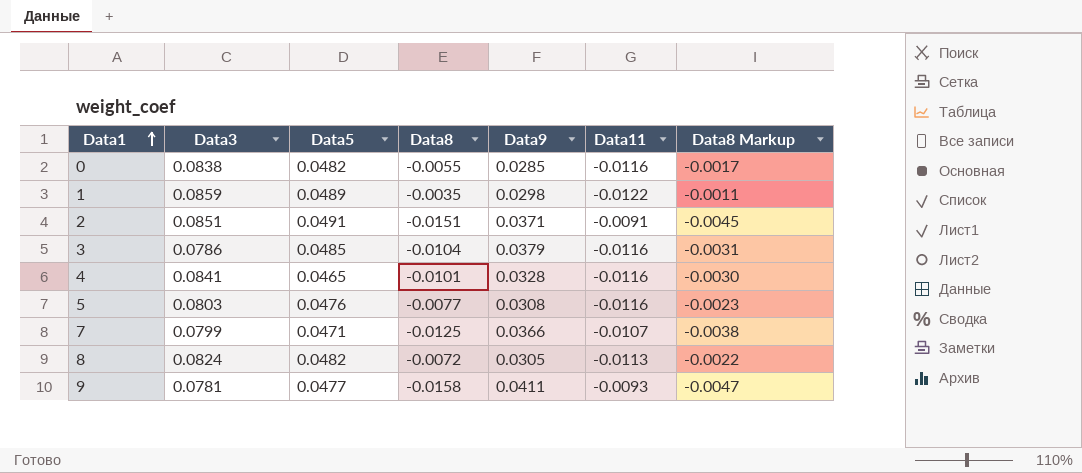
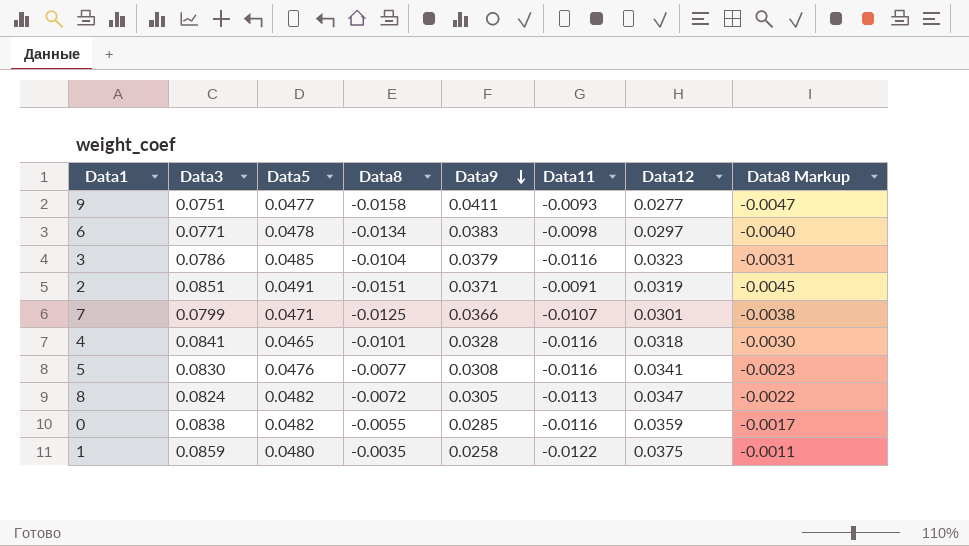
row order: Data1 ascending -> Data9 descending
column Data12 | position: none -> 7
9 | Data3: 0.0781 -> 0.0751
row 6: none -> 0.0771 | 0.0478 | -0.0134 | 0.0383 | -0.0098 | 0.0297 | -0.0040
5 | Data3: 0.0803 -> 0.0830
1 | Data5: 0.0489 -> 0.0480
1 | Data9: 0.0298 -> 0.0258

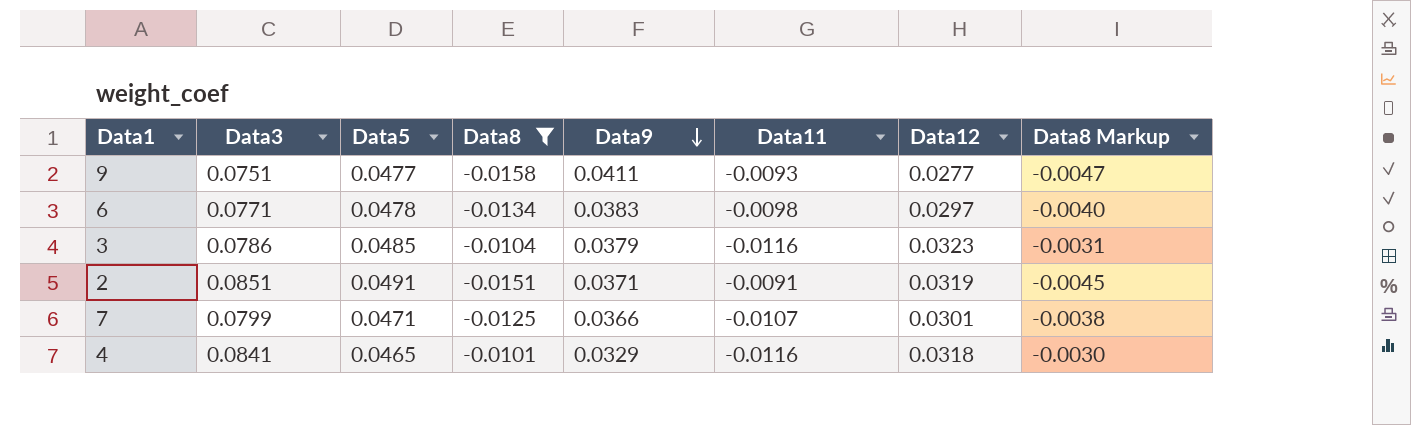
filter: none -> Data8 <= -0.0101
4 | Data9: 0.0328 -> 0.0329

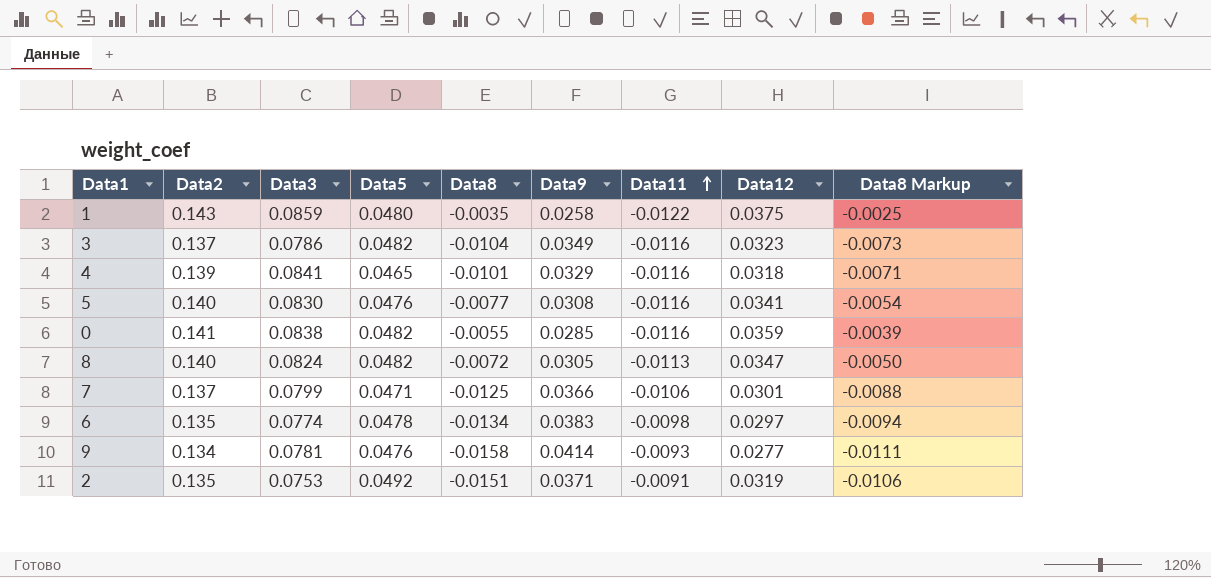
filter: Data8 <= -0.0101 -> none
row order: Data9 descending -> Data11 ascending
column Data2 | position: none -> 2
column Data8 Markup | formula: [Data8] * 0.3 -> [Data8] * 0.7
3 | Data5: 0.0485 -> 0.0482
3 | Data9: 0.0379 -> 0.0349
7 | Data11: -0.0107 -> -0.0106
6 | Data3: 0.0771 -> 0.0774
9 | Data3: 0.0751 -> 0.0781
9 | Data5: 0.0477 -> 0.0476
9 | Data9: 0.0411 -> 0.0414
2 | Data3: 0.0851 -> 0.0753
2 | Data5: 0.0491 -> 0.0492

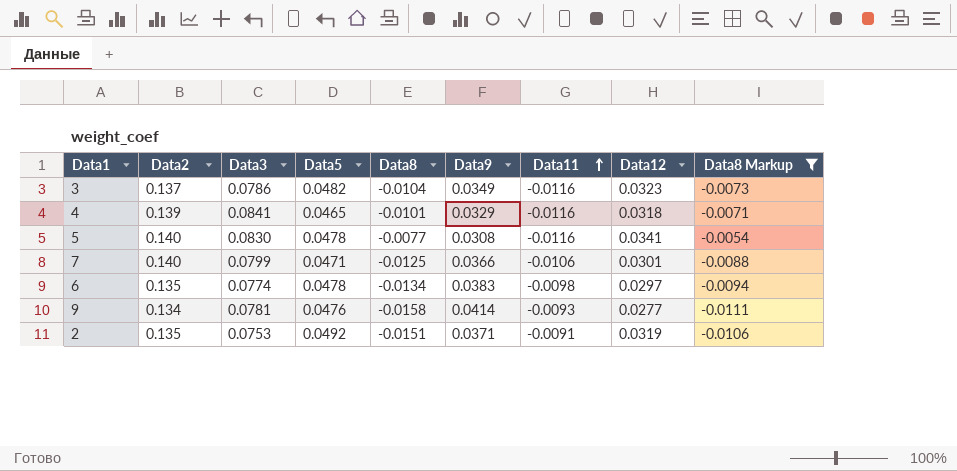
filter: none -> Data8 Markup <= -0.0054
5 | Data5: 0.0476 -> 0.0478
7 | Data2: 0.137 -> 0.140

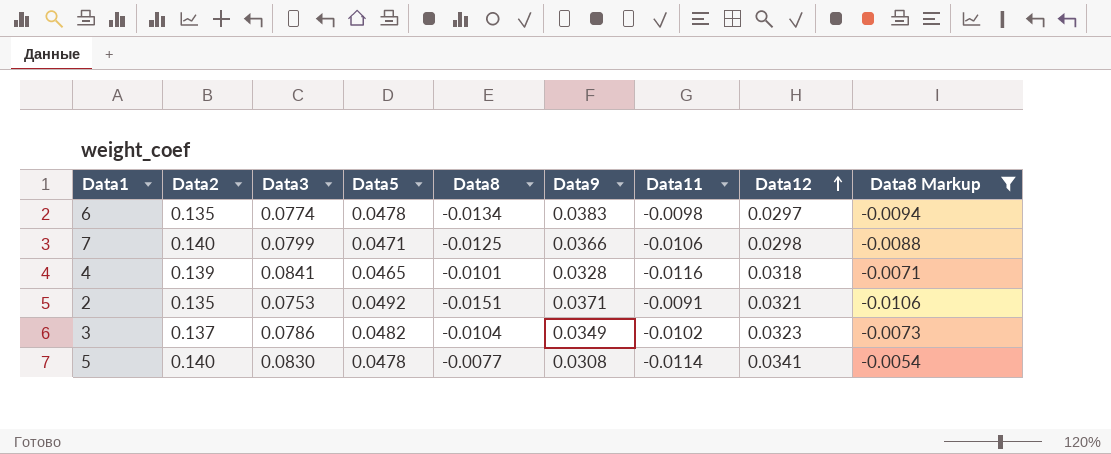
row order: Data11 ascending -> Data12 ascending
row 9: 0.134 | 0.0781 | 0.0476 | -0.0158 | 0.0414 | -0.0093 | 0.0277 | -0.0111 -> none
7 | Data12: 0.0301 -> 0.0298
4 | Data9: 0.0329 -> 0.0328
2 | Data12: 0.0319 -> 0.0321
3 | Data11: -0.0116 -> -0.0102
5 | Data11: -0.0116 -> -0.0114

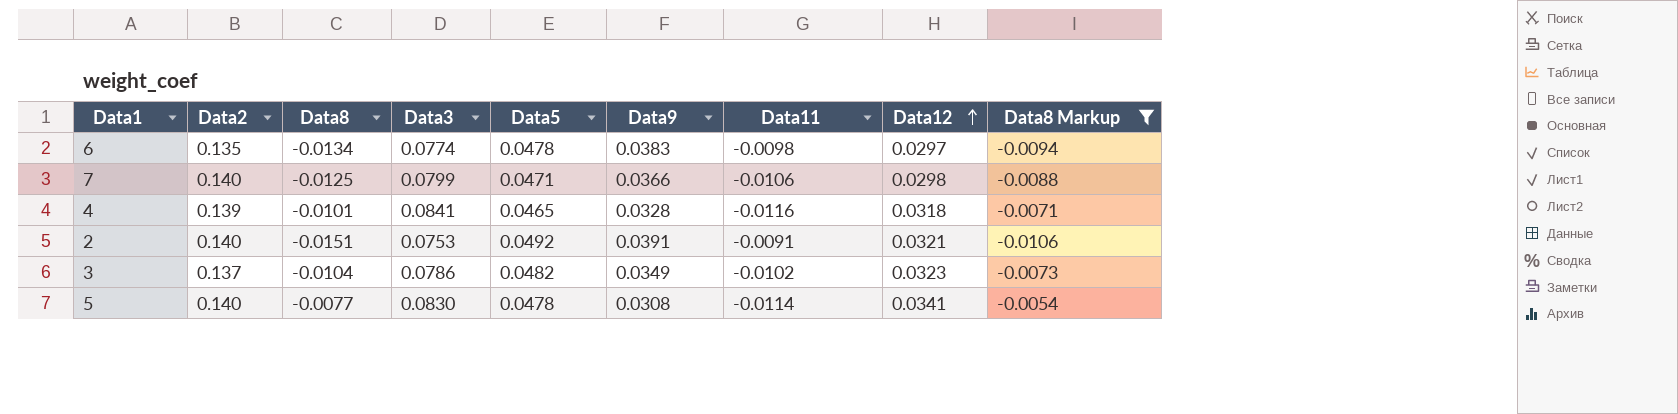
column Data8 | position: 5 -> 3
2 | Data2: 0.135 -> 0.140
2 | Data9: 0.0371 -> 0.0391

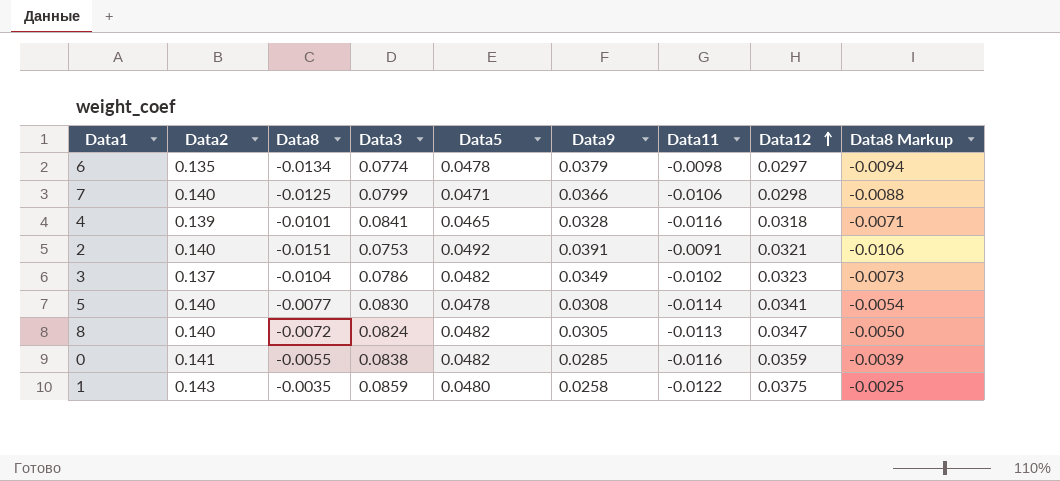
filter: Data8 Markup <= -0.0054 -> none
6 | Data9: 0.0383 -> 0.0379

